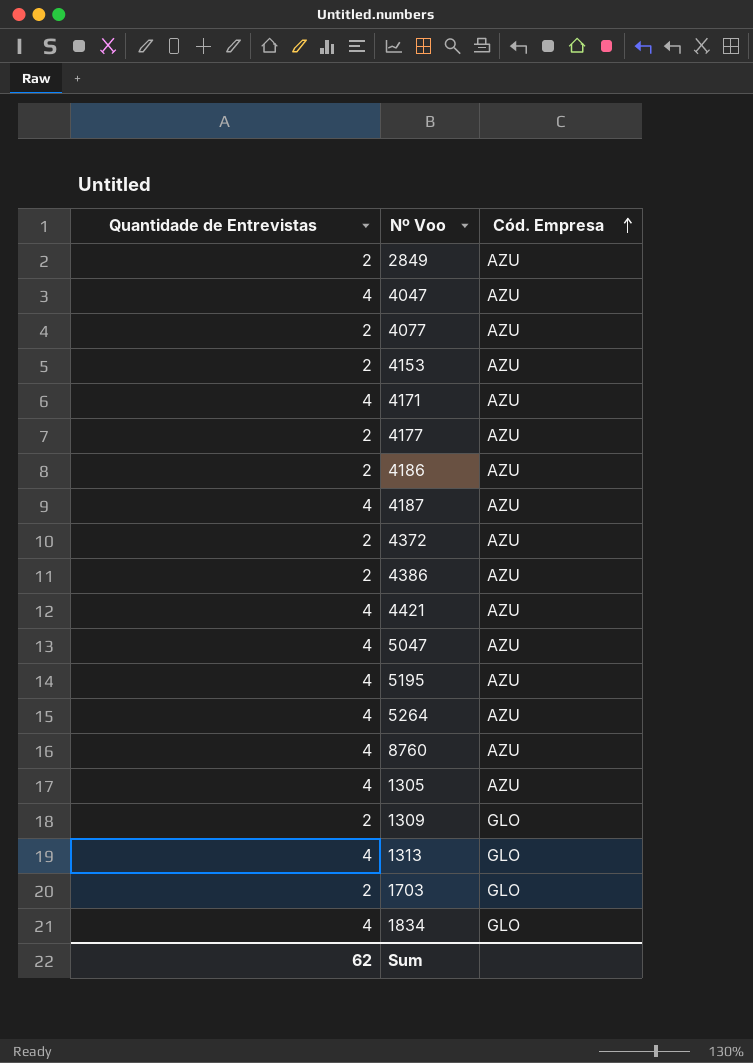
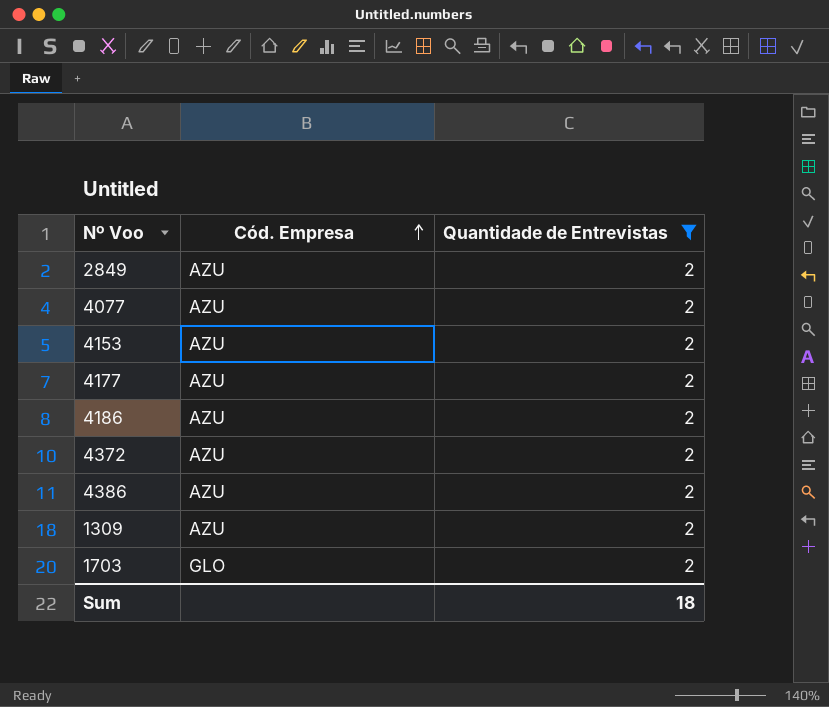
filter: none -> Quantidade de Entrevistas = 2
column Quantidade de Entrevistas | position: 1 -> 3
1309 | Cód. Empresa: GLO -> AZU
Sum | Quantidade de Entrevistas: 62 -> 18

